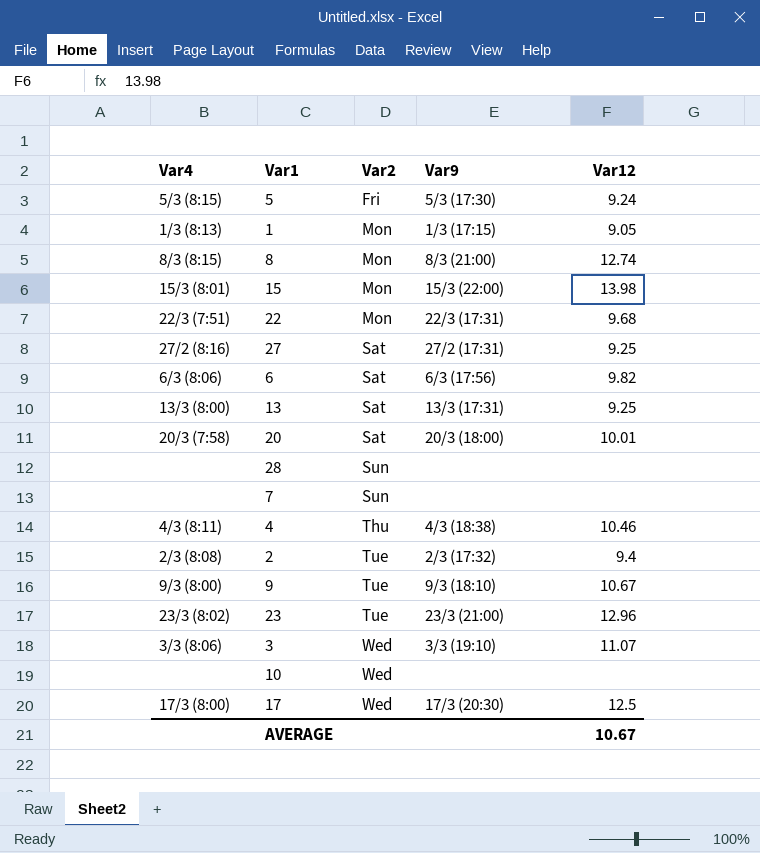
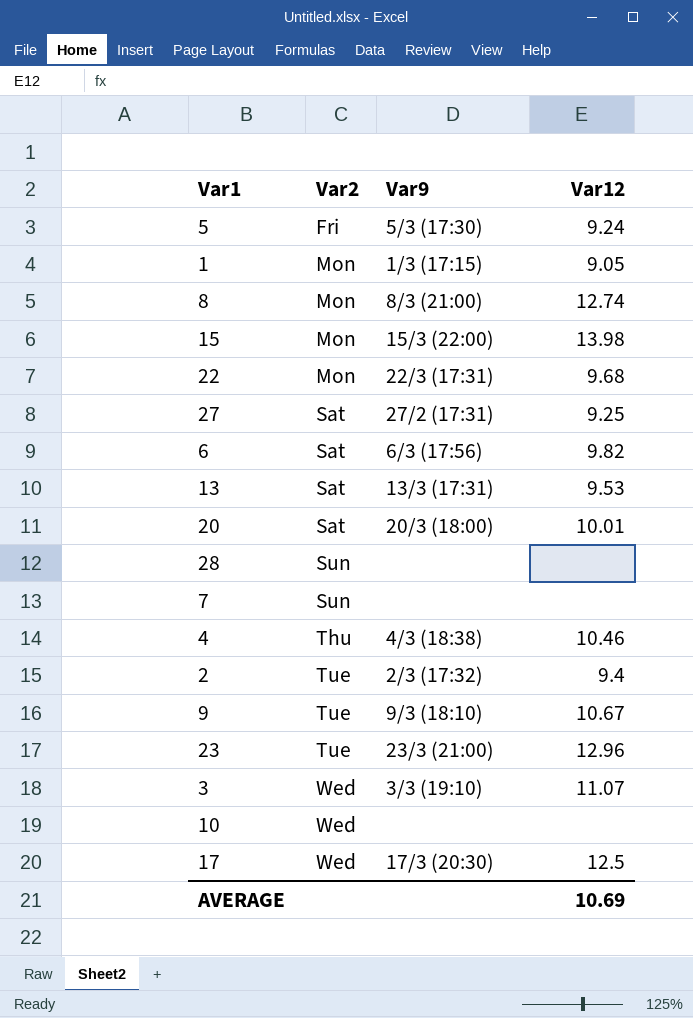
column Var4 | position: 1 -> none
13 | Var12: 9.25 -> 9.53
AVERAGE | Var12: 10.67 -> 10.69

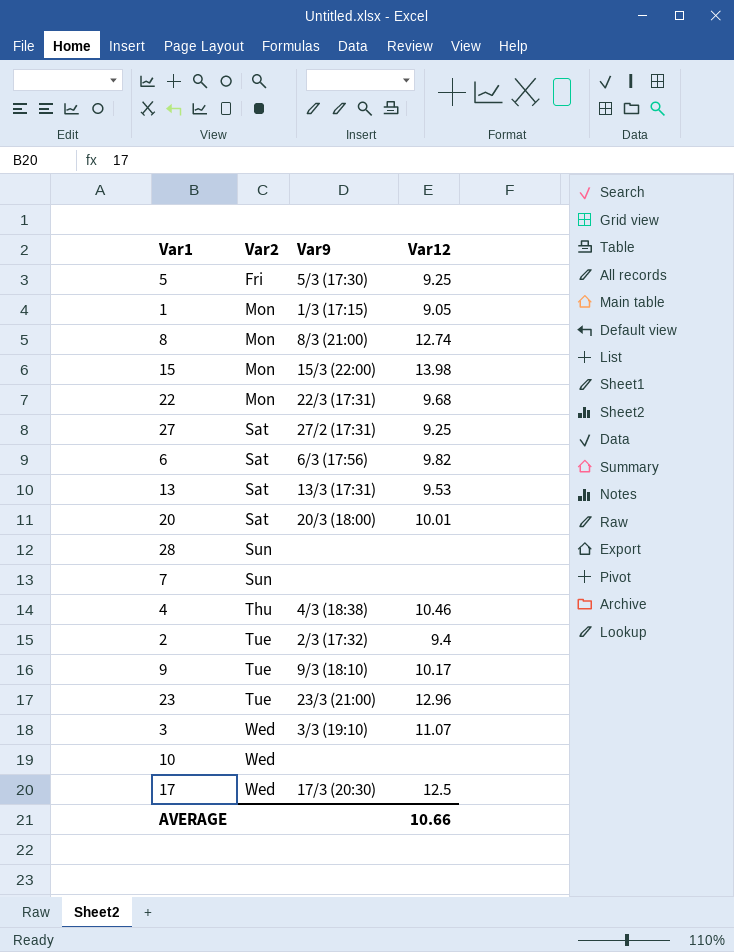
5 | Var12: 9.24 -> 9.25
9 | Var12: 10.67 -> 10.17
AVERAGE | Var12: 10.69 -> 10.66

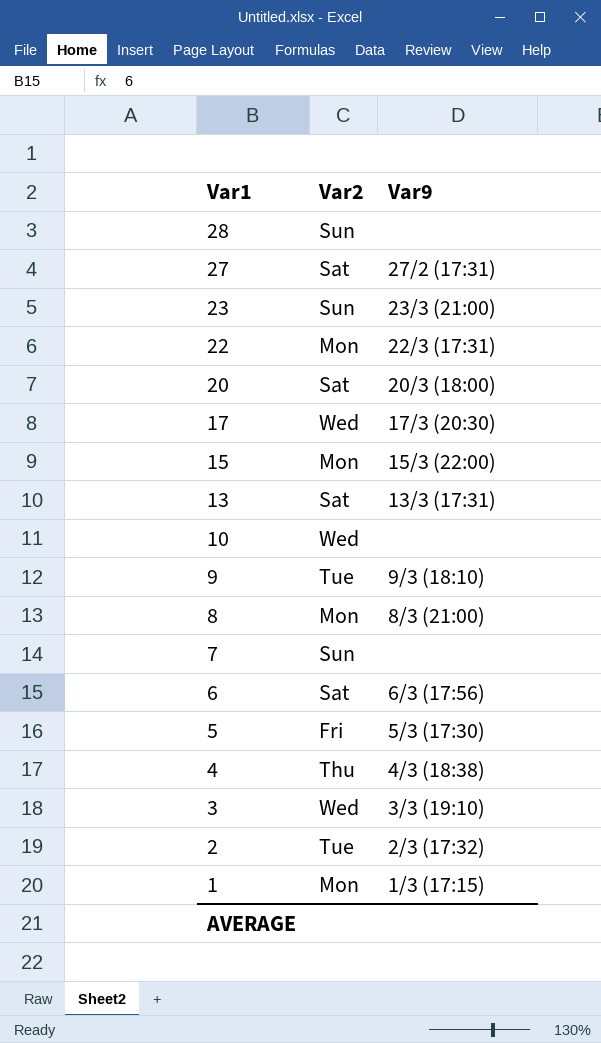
row order: Var2 ascending -> Var1 descending
column Var12 | position: 4 -> none
23 | Var2: Tue -> Sun

